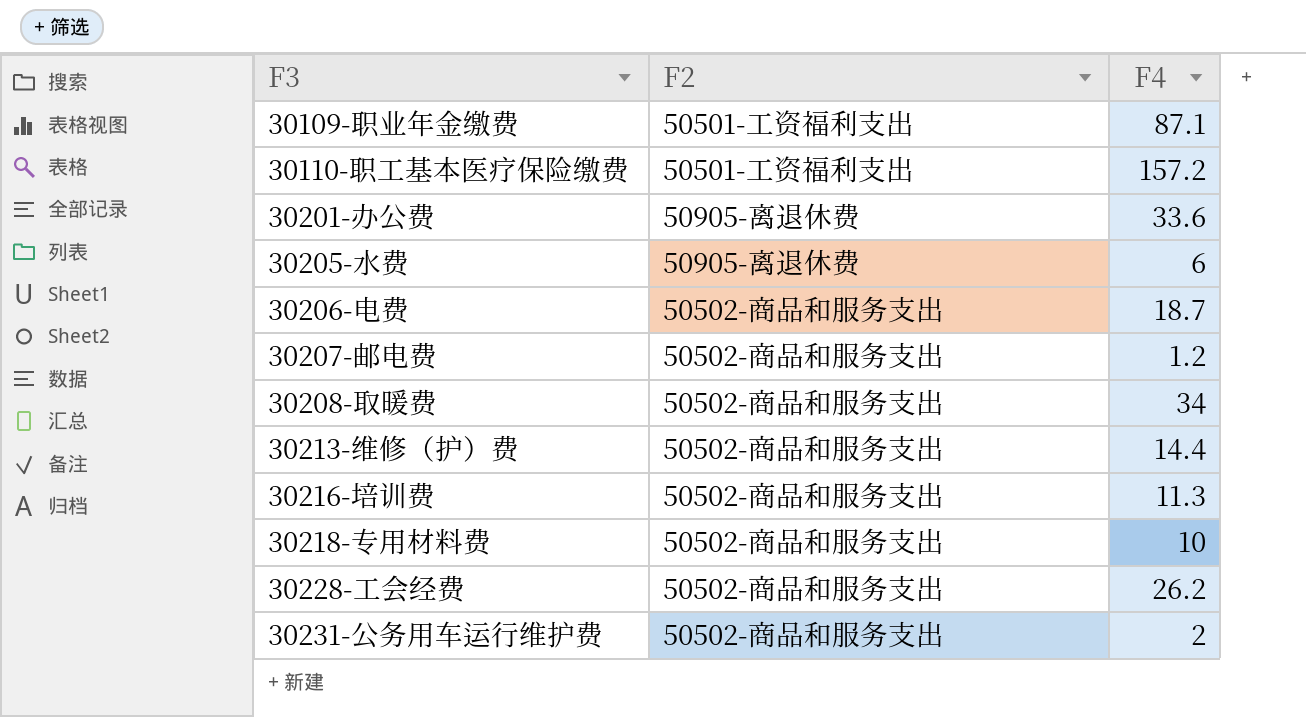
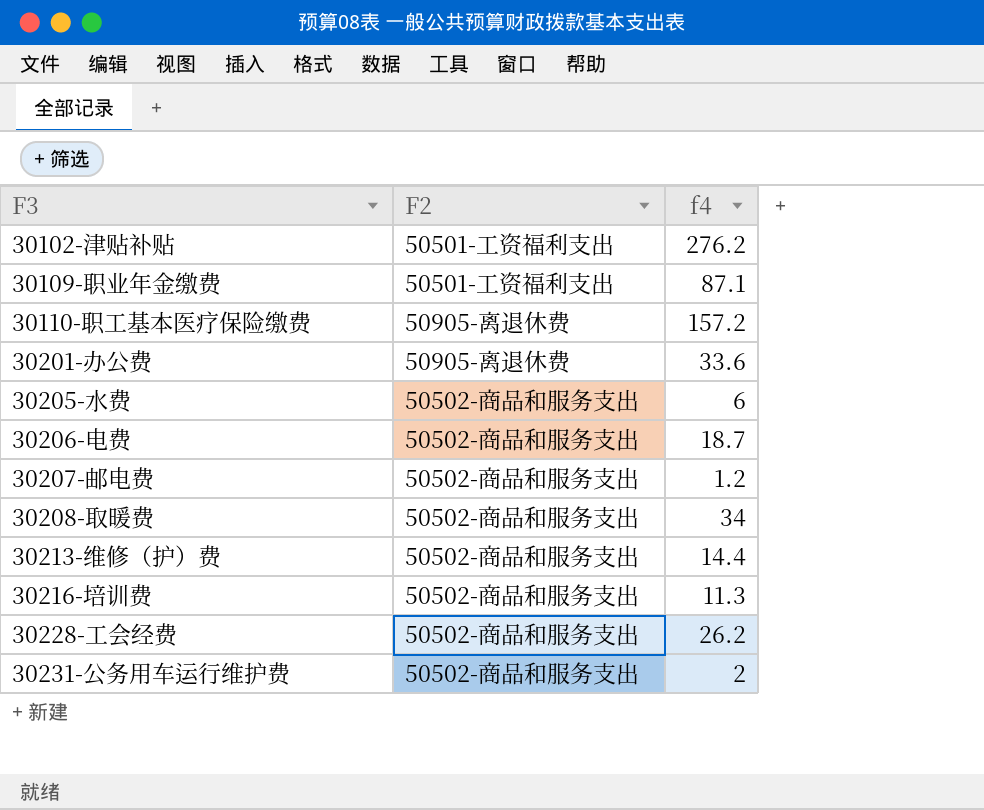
column name: F4 -> f4
row 30218-专用材料费: 50502-商品和服务支出 | 10 -> none
row 30102-津贴补贴: none -> 50501-工资福利支出 | 276.2
30110-职工基本医疗保险缴费 | F2: 50501-工资福利支出 -> 50905-离退休费
30205-水费 | F2: 50905-离退休费 -> 50502-商品和服务支出

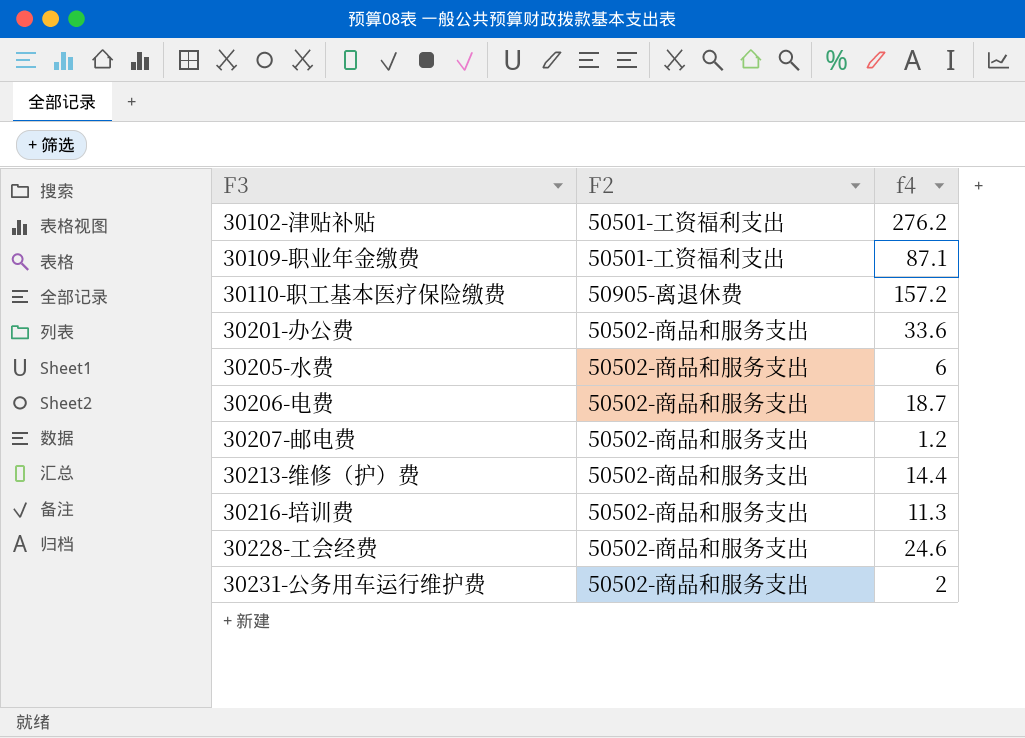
row 30208-取暖费: 50502-商品和服务支出 | 34 -> none
30201-办公费 | F2: 50905-离退休费 -> 50502-商品和服务支出
30228-工会经费 | f4: 26.2 -> 24.6

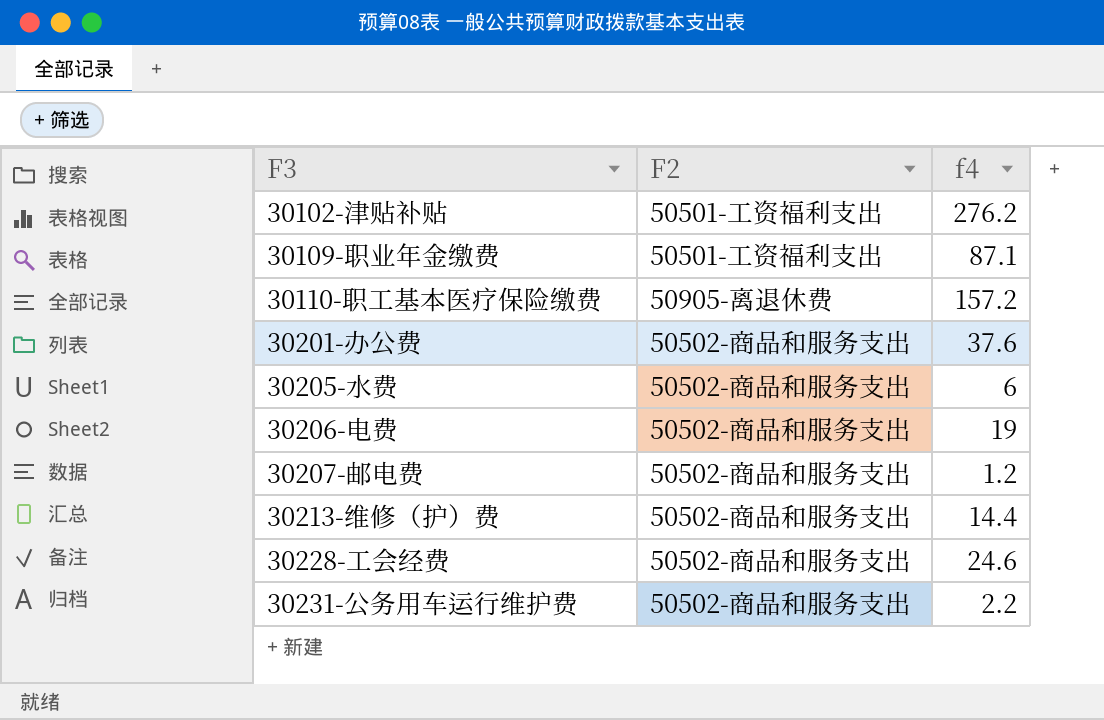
row 30216-培训费: 50502-商品和服务支出 | 11.3 -> none
30201-办公费 | f4: 33.6 -> 37.6
30206-电费 | f4: 18.7 -> 19
30231-公务用车运行维护费 | f4: 2 -> 2.2

